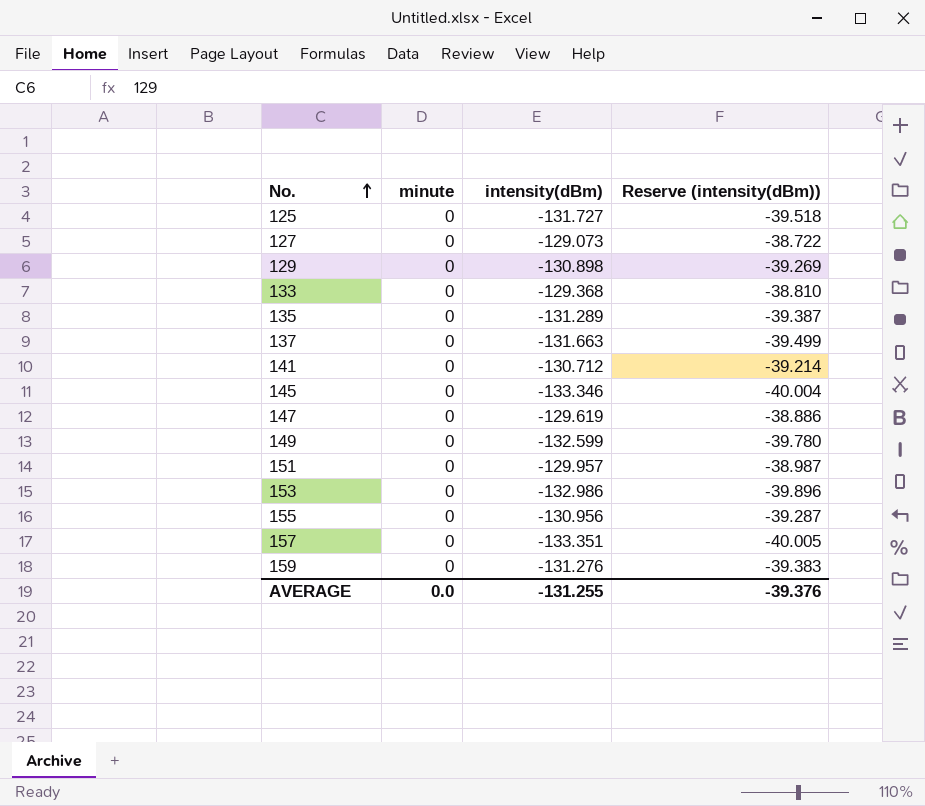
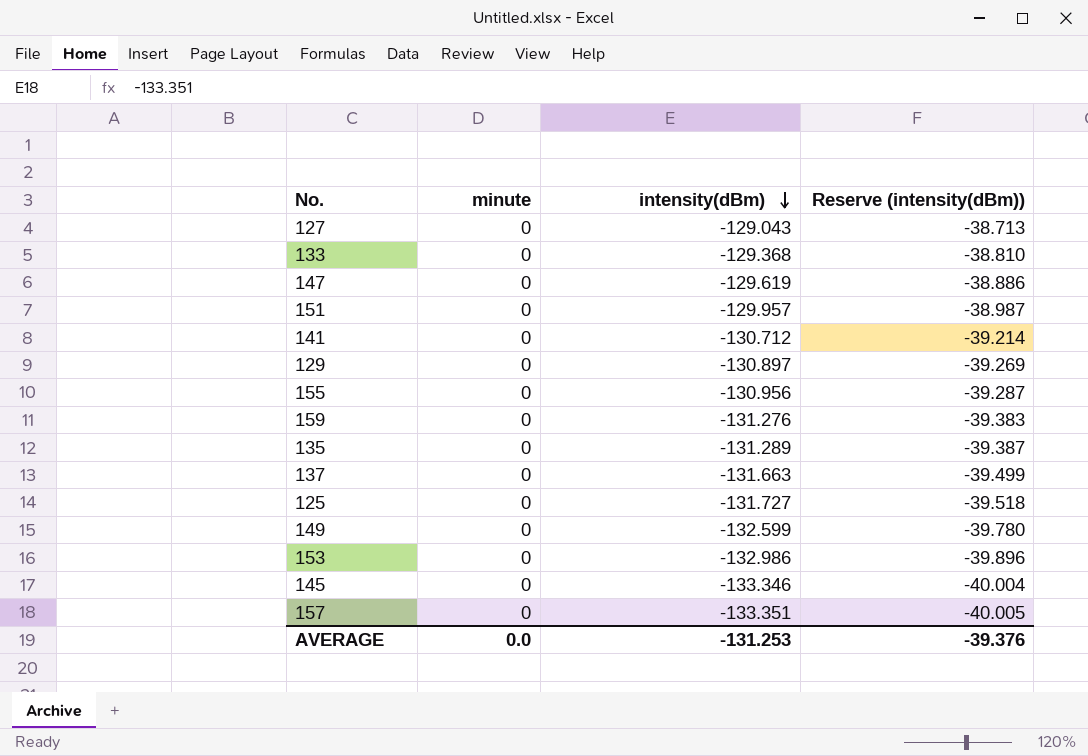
row order: No. ascending -> intensity(dBm) descending
127 | intensity(dBm): -129.073 -> -129.043
127 | Reserve (intensity(dBm)): -38.722 -> -38.713
129 | intensity(dBm): -130.898 -> -130.897
AVERAGE | intensity(dBm): -131.255 -> -131.253

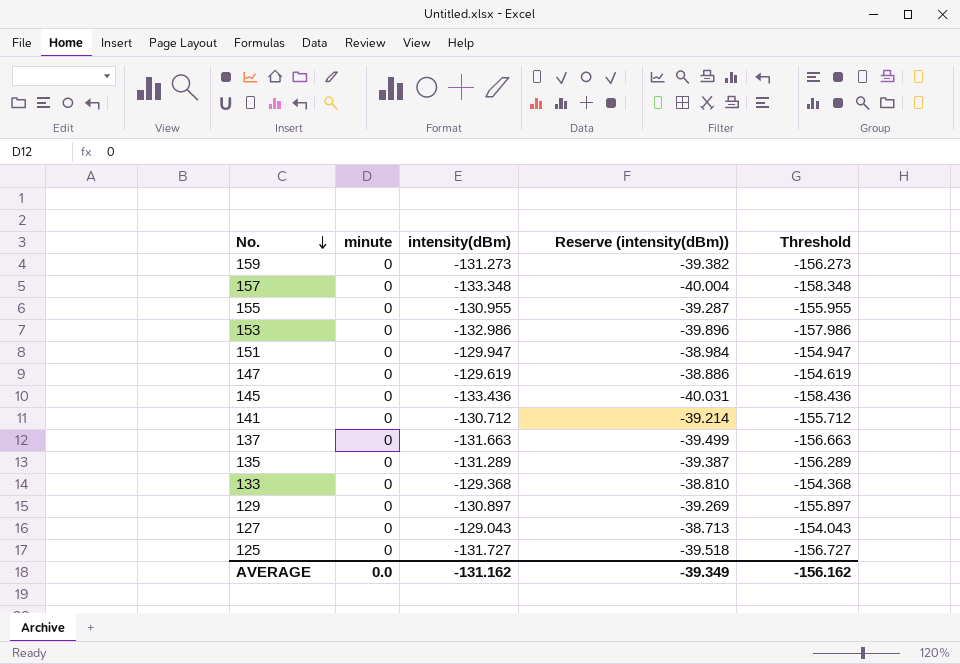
row order: intensity(dBm) descending -> No. descending
column Threshold | formula: none -> [intensity(dBm)] - 25
row 149: 0 | -132.599 | -39.780 -> none
159 | intensity(dBm): -131.276 -> -131.273
159 | Reserve (intensity(dBm)): -39.383 -> -39.382
157 | intensity(dBm): -133.351 -> -133.348
157 | Reserve (intensity(dBm)): -40.005 -> -40.004
155 | intensity(dBm): -130.956 -> -130.955
151 | intensity(dBm): -129.957 -> -129.947
151 | Reserve (intensity(dBm)): -38.987 -> -38.984
145 | intensity(dBm): -133.346 -> -133.436
145 | Reserve (intensity(dBm)): -40.004 -> -40.031
AVERAGE | intensity(dBm): -131.253 -> -131.162
AVERAGE | Reserve (intensity(dBm)): -39.376 -> -39.349

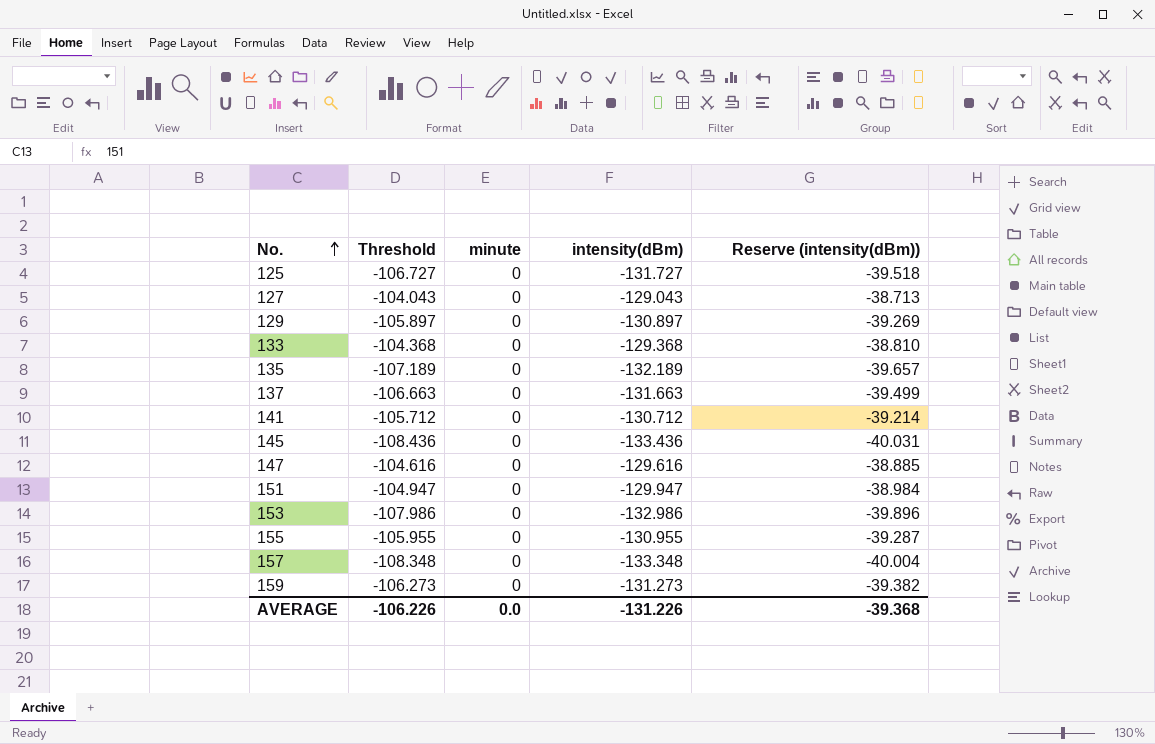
row order: No. descending -> No. ascending
column Threshold | formula: [intensity(dBm)] - 25 -> [intensity(dBm)] + 25
column Threshold | position: 5 -> 2
135 | intensity(dBm): -131.289 -> -132.189
135 | Reserve (intensity(dBm)): -39.387 -> -39.657
147 | intensity(dBm): -129.619 -> -129.616
147 | Reserve (intensity(dBm)): -38.886 -> -38.885
AVERAGE | Threshold: -156.162 -> -106.226
AVERAGE | intensity(dBm): -131.162 -> -131.226
AVERAGE | Reserve (intensity(dBm)): -39.349 -> -39.368

